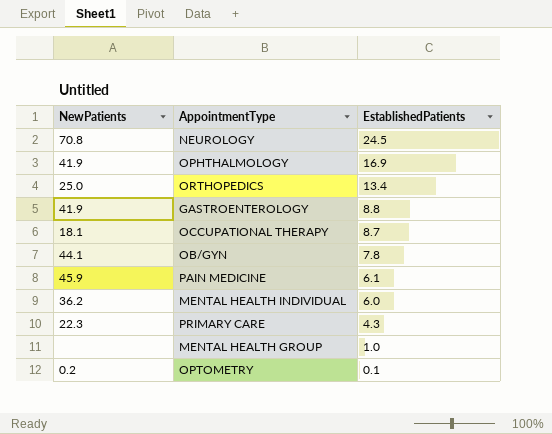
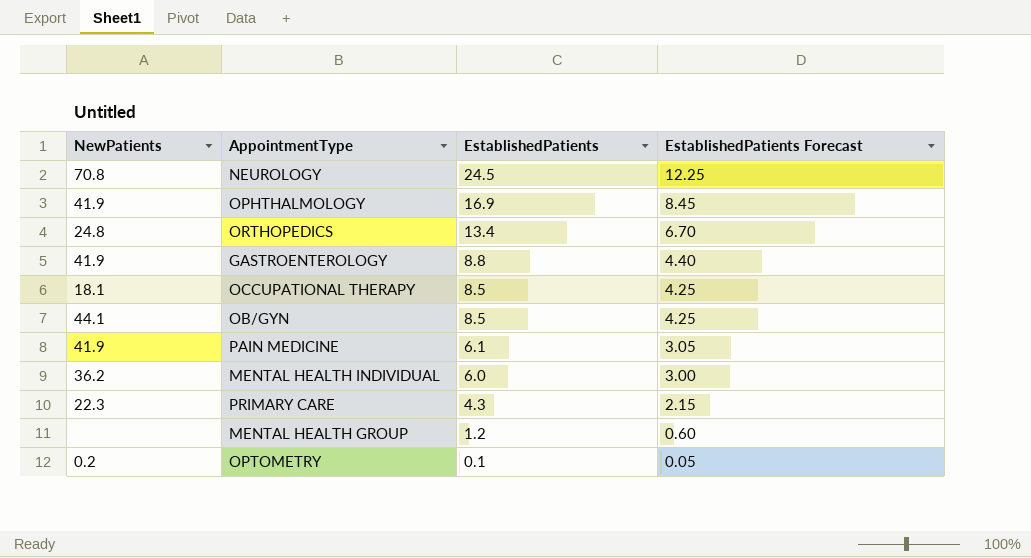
column EstablishedPatients Forecast | formula: none -> [EstablishedPatients] * 0.5
ORTHOPEDICS | NewPatients: 25.0 -> 24.8
OCCUPATIONAL THERAPY | EstablishedPatients: 8.7 -> 8.5
OB/GYN | EstablishedPatients: 7.8 -> 8.5
PAIN MEDICINE | NewPatients: 45.9 -> 41.9
MENTAL HEALTH GROUP | EstablishedPatients: 1.0 -> 1.2

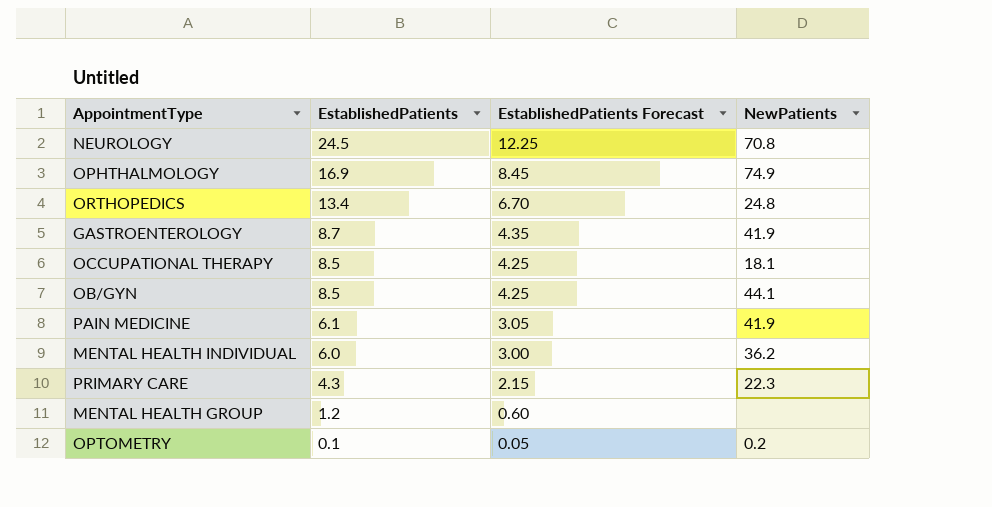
column NewPatients | position: 1 -> 4
OPHTHALMOLOGY | NewPatients: 41.9 -> 74.9
GASTROENTEROLOGY | EstablishedPatients: 8.8 -> 8.7
GASTROENTEROLOGY | EstablishedPatients Forecast: 4.40 -> 4.35

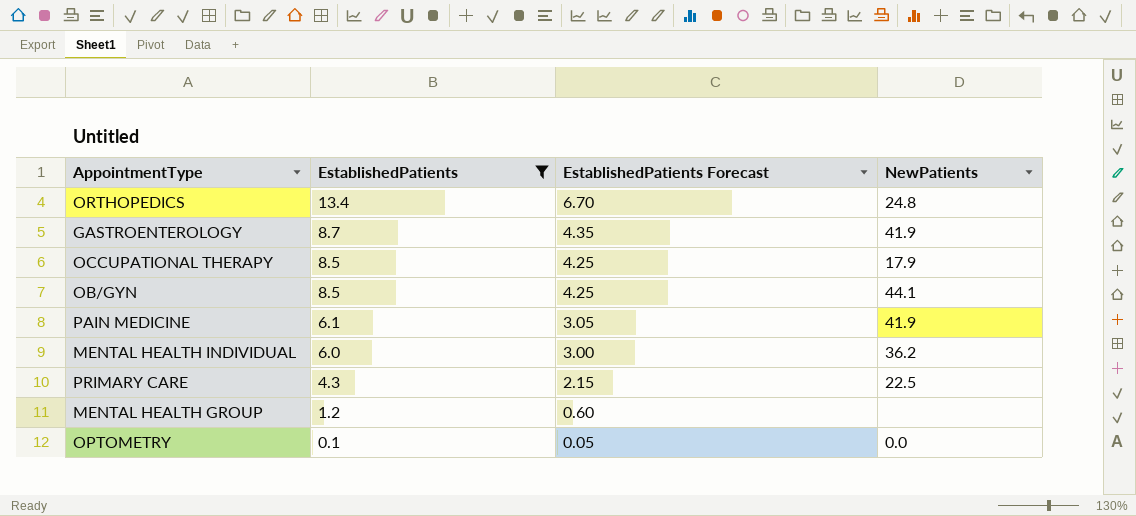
filter: none -> EstablishedPatients <= 13.4
OCCUPATIONAL THERAPY | NewPatients: 18.1 -> 17.9
PRIMARY CARE | NewPatients: 22.3 -> 22.5
OPTOMETRY | NewPatients: 0.2 -> 0.0

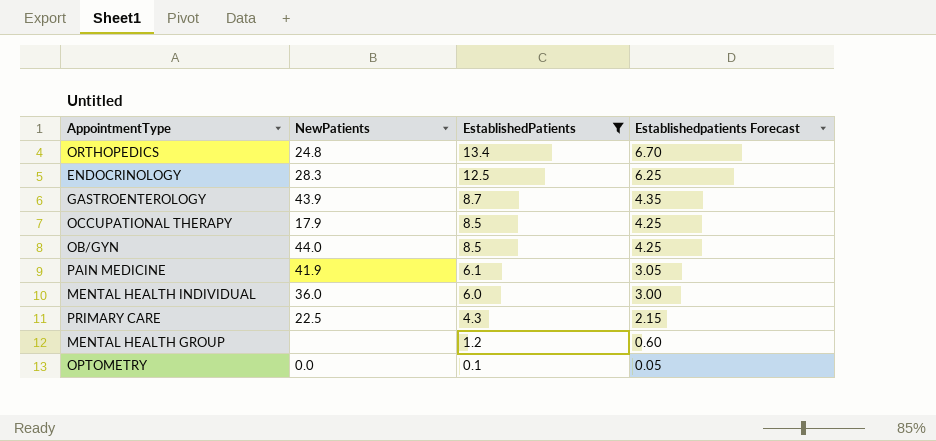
column NewPatients | position: 4 -> 2
column name: EstablishedPatients Forecast -> Establishedpatients Forecast
row ENDOCRINOLOGY: none -> 28.3 | 12.5 | 6.25
GASTROENTEROLOGY | NewPatients: 41.9 -> 43.9
OB/GYN | NewPatients: 44.1 -> 44.0
MENTAL HEALTH INDIVIDUAL | NewPatients: 36.2 -> 36.0

